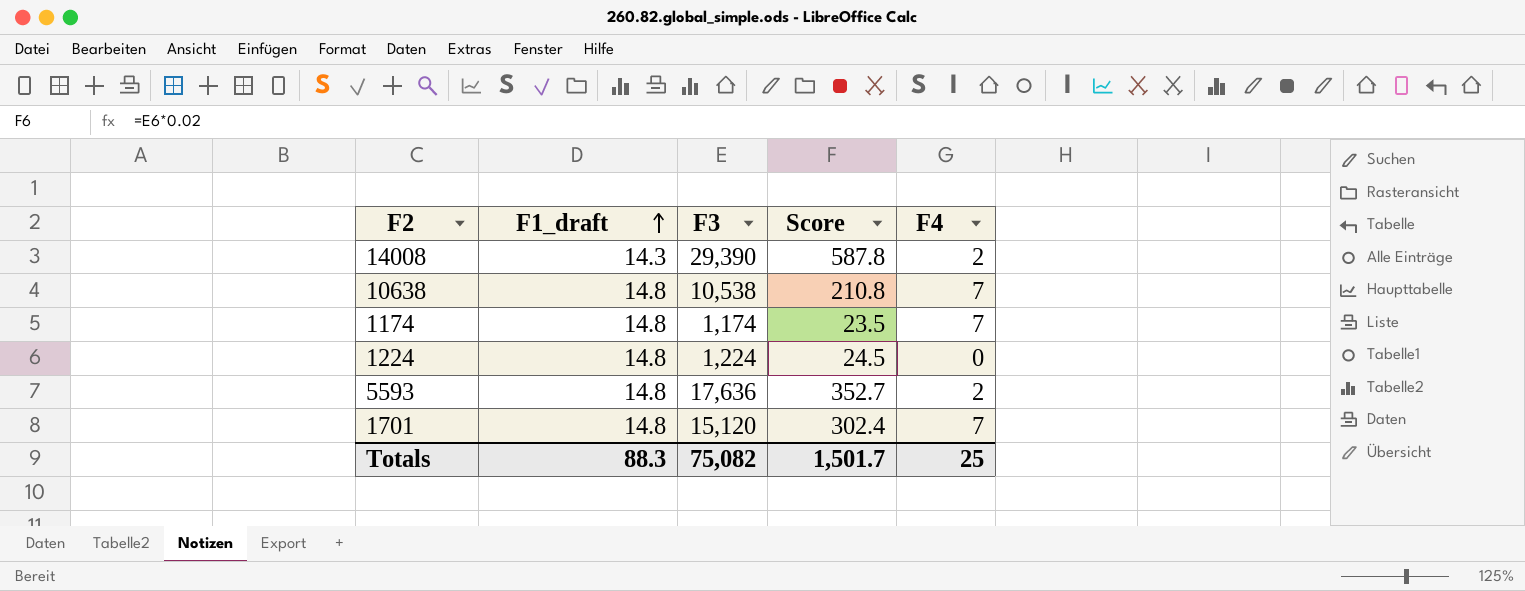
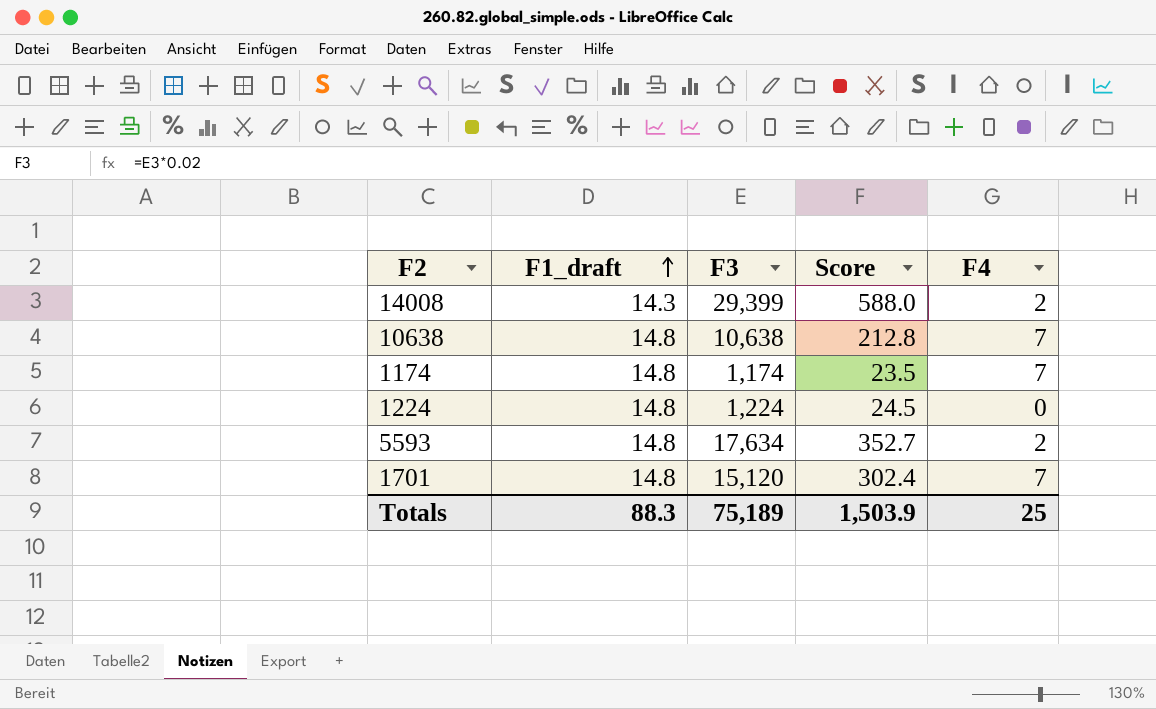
14008 | F3: 29,390 -> 29,399
14008 | Score: 587.8 -> 588.0
10638 | F3: 10,538 -> 10,638
10638 | Score: 210.8 -> 212.8
5593 | F3: 17,636 -> 17,634
Totals | F3: 75,082 -> 75,189
Totals | Score: 1,501.7 -> 1,503.9

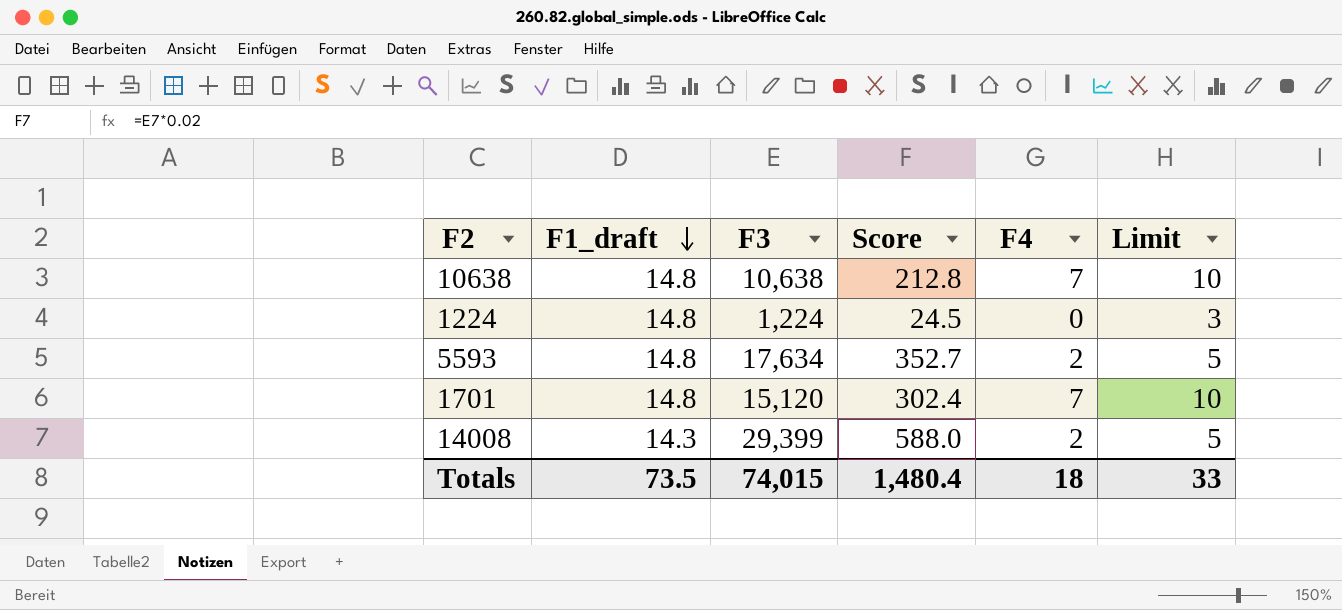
row order: F1_draft ascending -> F1_draft descending
column Limit | formula: none -> [F4] + 3
row 1174: 14.8 | 1,174 | 23.5 | 7 -> none
Totals | F1_draft: 88.3 -> 73.5
Totals | F3: 75,189 -> 74,015
Totals | Score: 1,503.9 -> 1,480.4
Totals | F4: 25 -> 18

